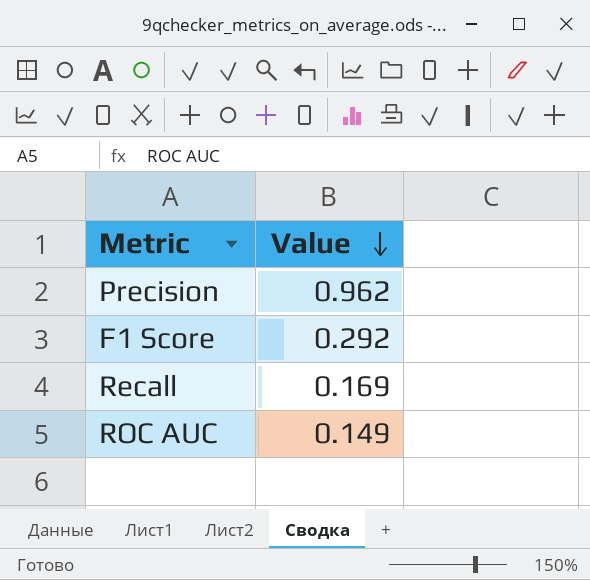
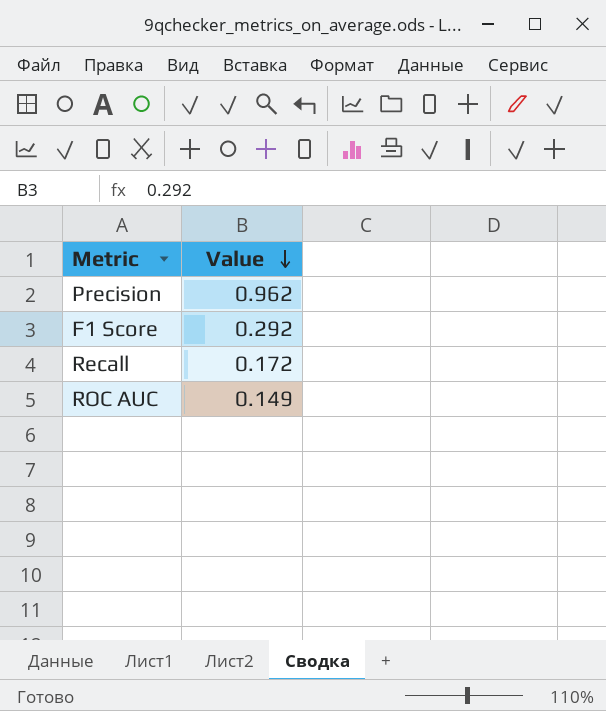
Recall | Value: 0.169 -> 0.172

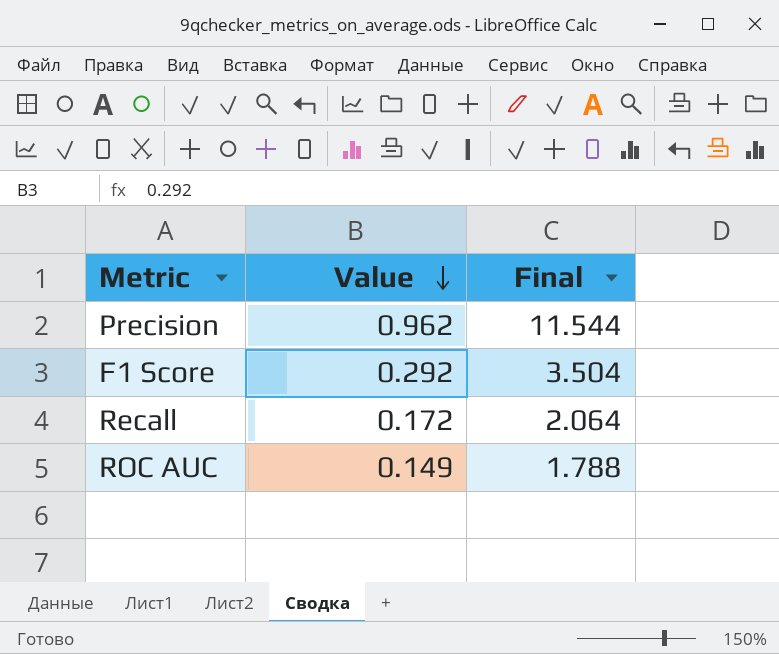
column Final | formula: none -> [Value] * 12

